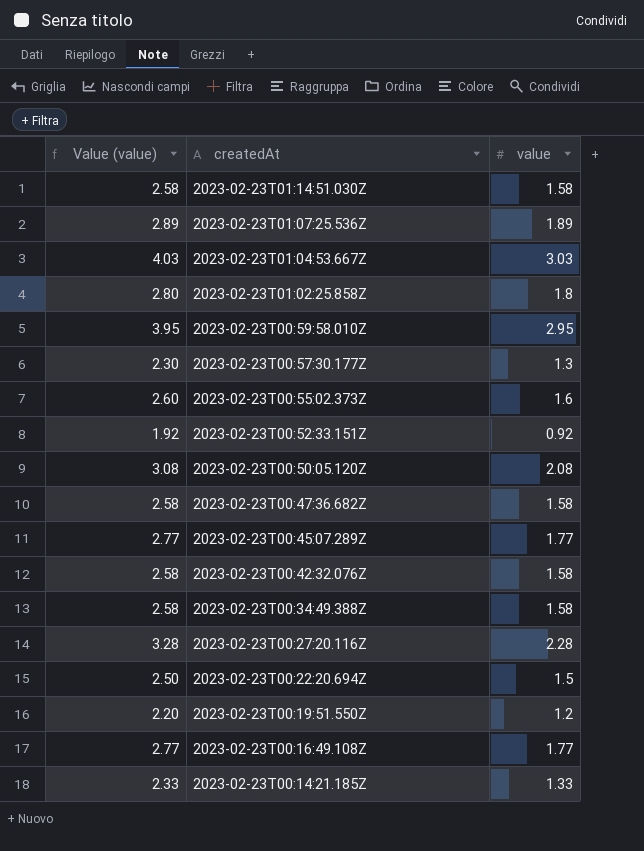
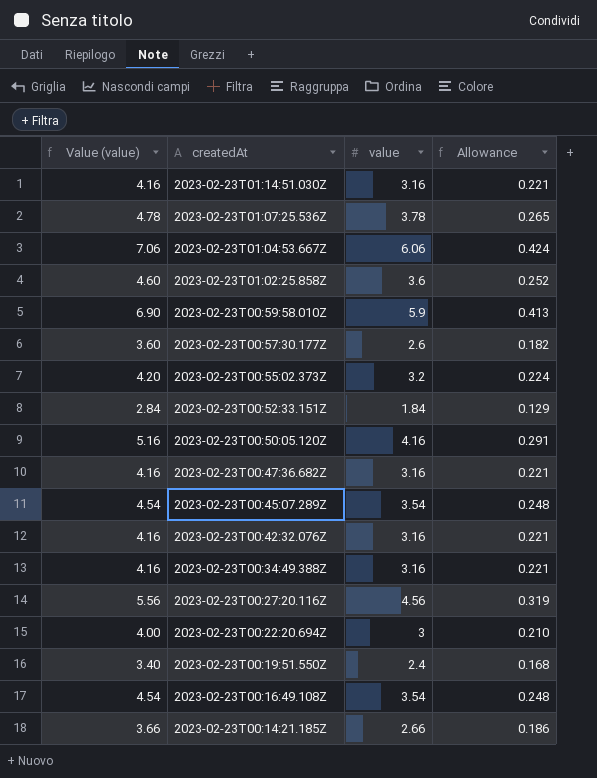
column Allowance | formula: none -> [value] * 0.07
2023-02-23T01:14:51.030Z | Value (value): 2.58 -> 4.16
2023-02-23T01:14:51.030Z | value: 1.58 -> 3.16
2023-02-23T01:07:25.536Z | Value (value): 2.89 -> 4.78
2023-02-23T01:07:25.536Z | value: 1.89 -> 3.78
2023-02-23T01:04:53.667Z | Value (value): 4.03 -> 7.06
2023-02-23T01:04:53.667Z | value: 3.03 -> 6.06
2023-02-23T01:02:25.858Z | Value (value): 2.80 -> 4.60
2023-02-23T01:02:25.858Z | value: 1.8 -> 3.6
2023-02-23T00:59:58.010Z | Value (value): 3.95 -> 6.90
2023-02-23T00:59:58.010Z | value: 2.95 -> 5.9
2023-02-23T00:57:30.177Z | Value (value): 2.30 -> 3.60
2023-02-23T00:57:30.177Z | value: 1.3 -> 2.6
2023-02-23T00:55:02.373Z | Value (value): 2.60 -> 4.20
2023-02-23T00:55:02.373Z | value: 1.6 -> 3.2
2023-02-23T00:52:33.151Z | Value (value): 1.92 -> 2.84
2023-02-23T00:52:33.151Z | value: 0.92 -> 1.84
2023-02-23T00:50:05.120Z | Value (value): 3.08 -> 5.16
2023-02-23T00:50:05.120Z | value: 2.08 -> 4.16
2023-02-23T00:47:36.682Z | Value (value): 2.58 -> 4.16
2023-02-23T00:47:36.682Z | value: 1.58 -> 3.16
2023-02-23T00:45:07.289Z | Value (value): 2.77 -> 4.54
2023-02-23T00:45:07.289Z | value: 1.77 -> 3.54
2023-02-23T00:42:32.076Z | Value (value): 2.58 -> 4.16
2023-02-23T00:42:32.076Z | value: 1.58 -> 3.16
2023-02-23T00:34:49.388Z | Value (value): 2.58 -> 4.16
2023-02-23T00:34:49.388Z | value: 1.58 -> 3.16
2023-02-23T00:27:20.116Z | Value (value): 3.28 -> 5.56
2023-02-23T00:27:20.116Z | value: 2.28 -> 4.56
2023-02-23T00:22:20.694Z | Value (value): 2.50 -> 4.00
2023-02-23T00:22:20.694Z | value: 1.5 -> 3
2023-02-23T00:19:51.550Z | Value (value): 2.20 -> 3.40
2023-02-23T00:19:51.550Z | value: 1.2 -> 2.4
2023-02-23T00:16:49.108Z | Value (value): 2.77 -> 4.54
2023-02-23T00:16:49.108Z | value: 1.77 -> 3.54
2023-02-23T00:14:21.185Z | Value (value): 2.33 -> 3.66
2023-02-23T00:14:21.185Z | value: 1.33 -> 2.66

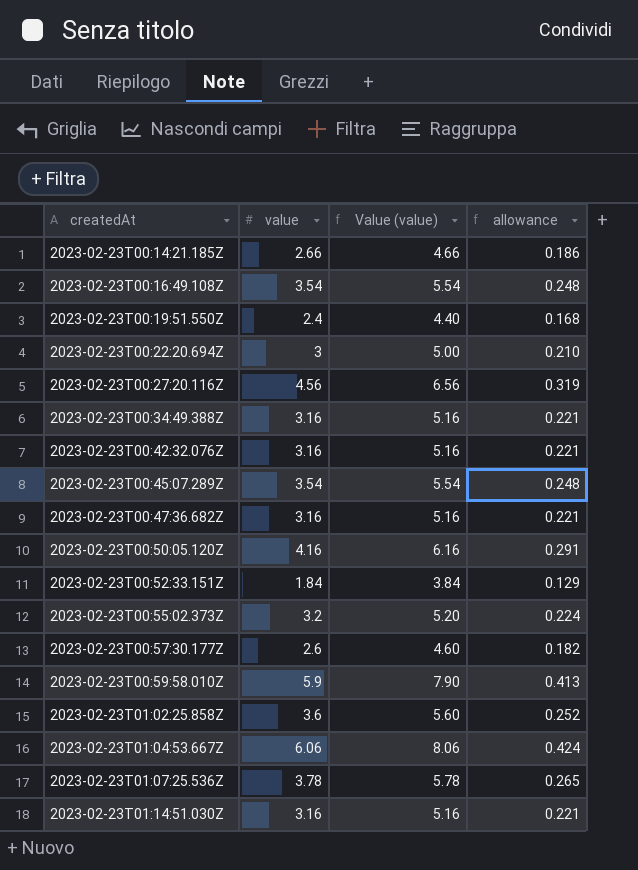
row order: createdAt descending -> createdAt ascending
column Value (value) | formula: [value] + 1 -> [value] + 2
column Value (value) | position: 1 -> 3
column name: Allowance -> allowance

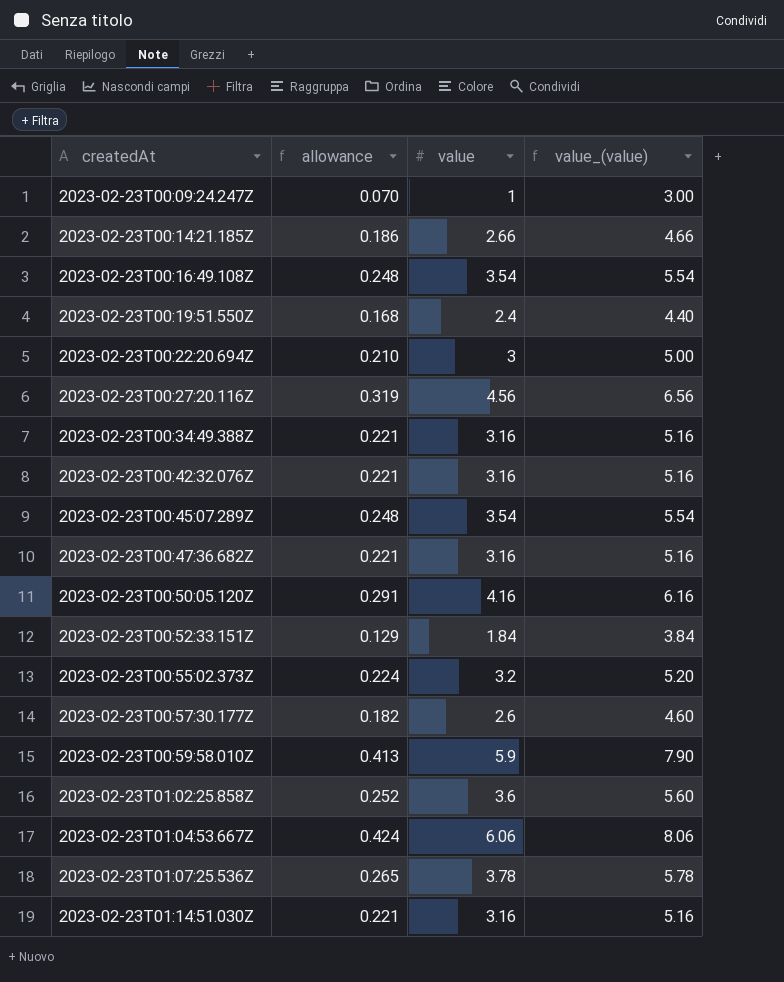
column allowance | position: 4 -> 2
column name: Value (value) -> value_(value)
row 2023-02-23T00:09:24.247Z: none -> 0.070 | 1 | 3.00

